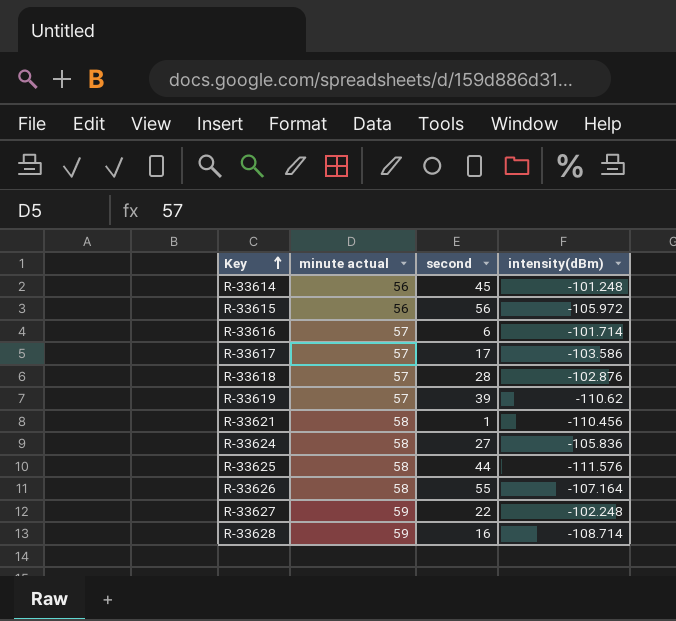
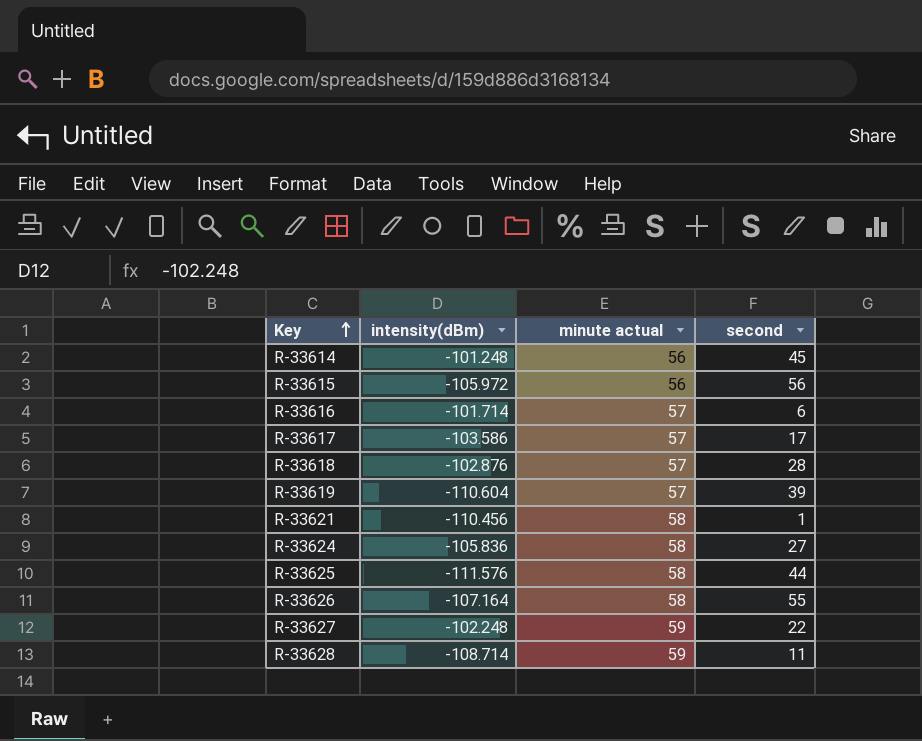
column intensity(dBm) | position: 4 -> 2
R-33619 | intensity(dBm): -110.62 -> -110.604
R-33628 | second: 16 -> 11

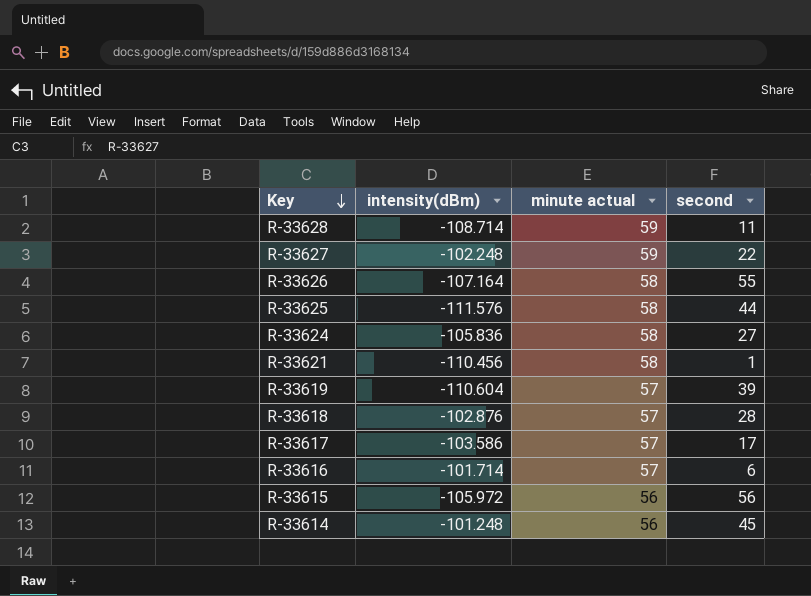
row order: Key ascending -> Key descending

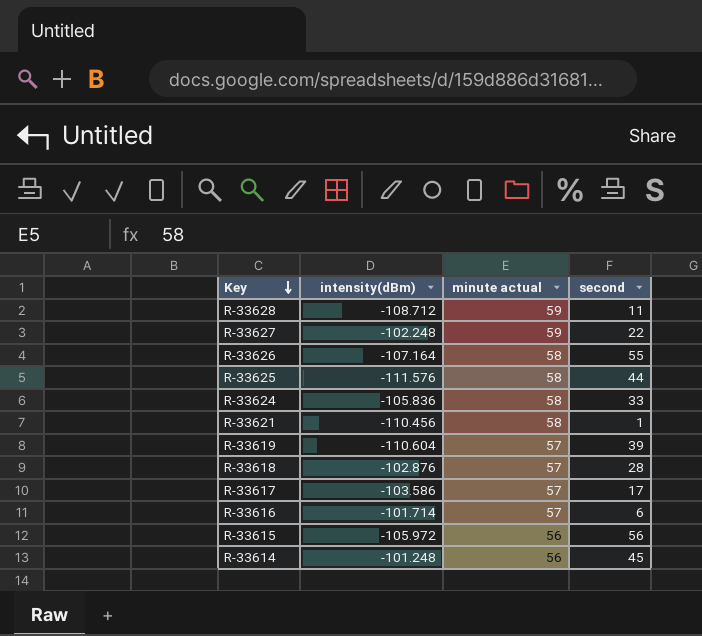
R-33628 | intensity(dBm): -108.714 -> -108.712
R-33624 | second: 27 -> 33

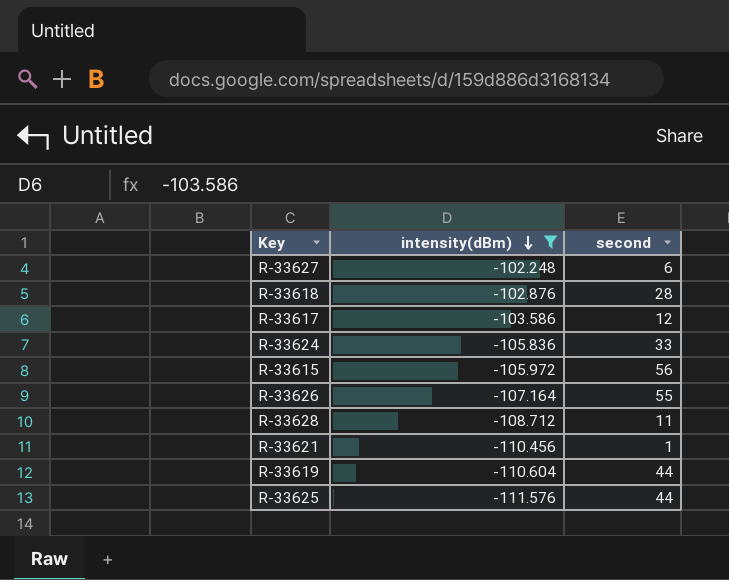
filter: none -> intensity(dBm) <= -102.248
row order: Key descending -> intensity(dBm) descending
column minute actual | position: 3 -> none
R-33627 | second: 22 -> 6
R-33617 | second: 17 -> 12
R-33619 | second: 39 -> 44

